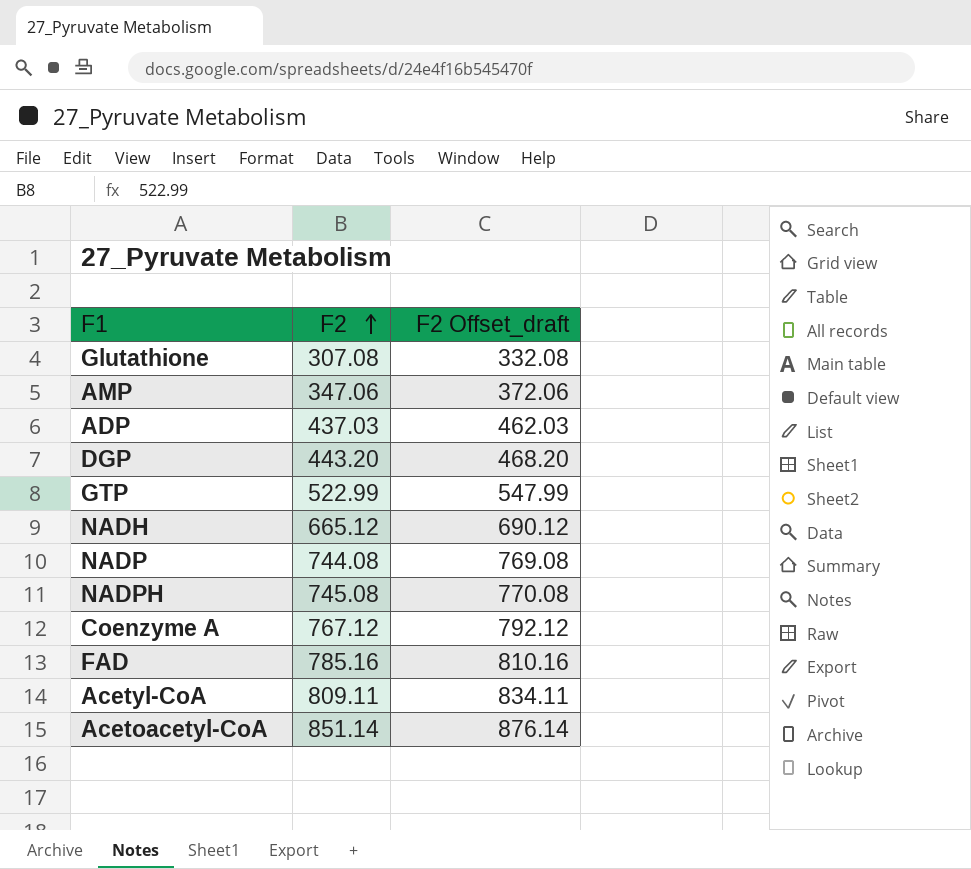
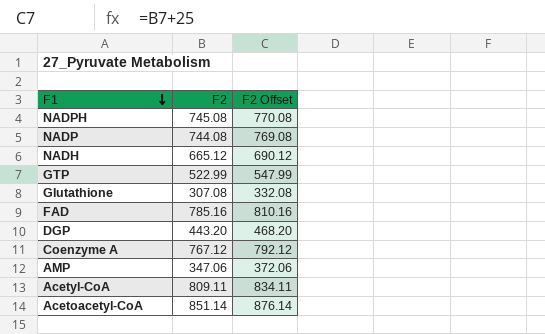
row order: F2 ascending -> F1 descending
column name: F2 Offset_draft -> F2 Offset
row ADP: 437.03 | 462.03 -> none

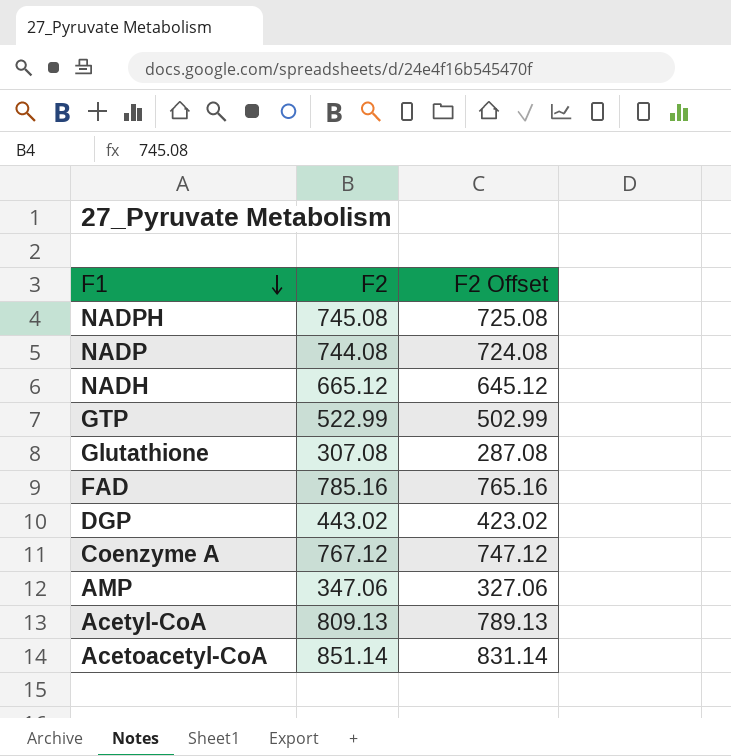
column F2 Offset | formula: [F2] + 25 -> [F2] - 20
DGP | F2: 443.20 -> 443.02
Acetyl-CoA | F2: 809.11 -> 809.13

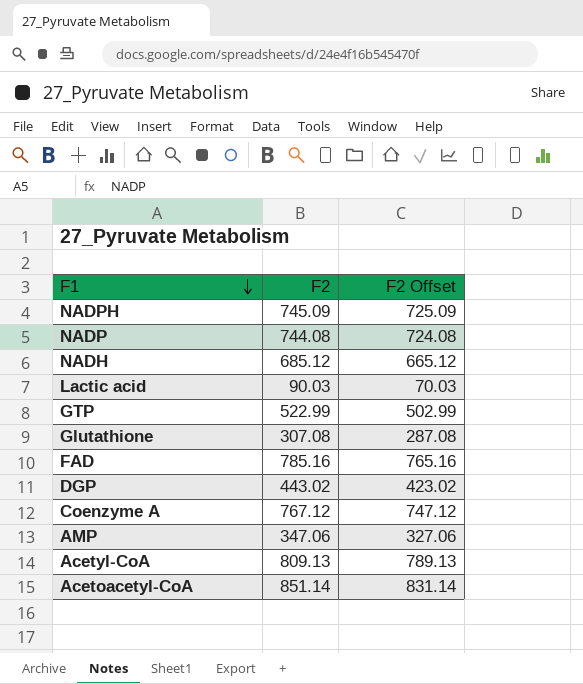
NADPH | F2: 745.08 -> 745.09
NADPH | F2 Offset: 725.08 -> 725.09
NADH | F2: 665.12 -> 685.12
NADH | F2 Offset: 645.12 -> 665.12
row Lactic acid: none -> 90.03 | 70.03

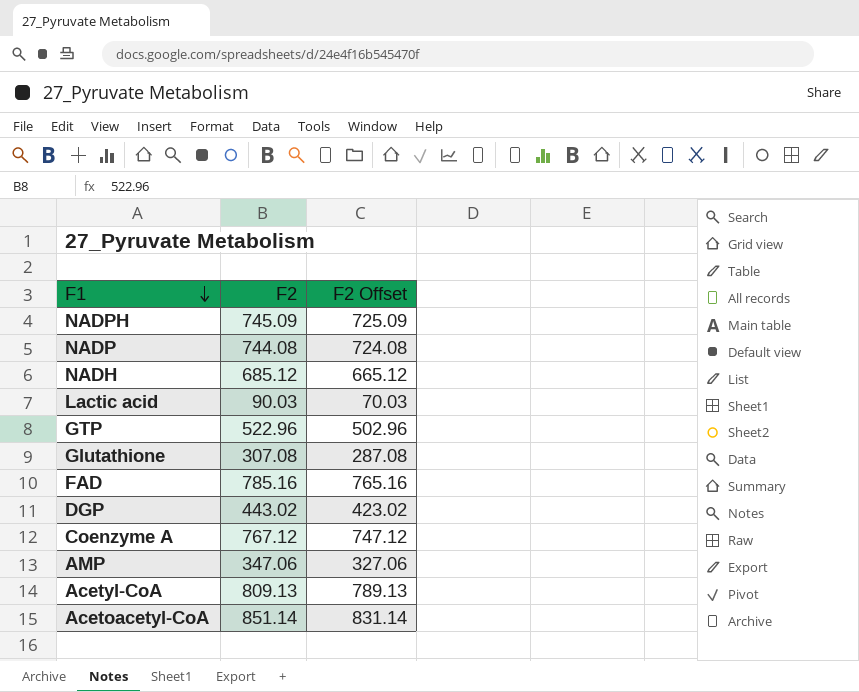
GTP | F2: 522.99 -> 522.96
GTP | F2 Offset: 502.99 -> 502.96

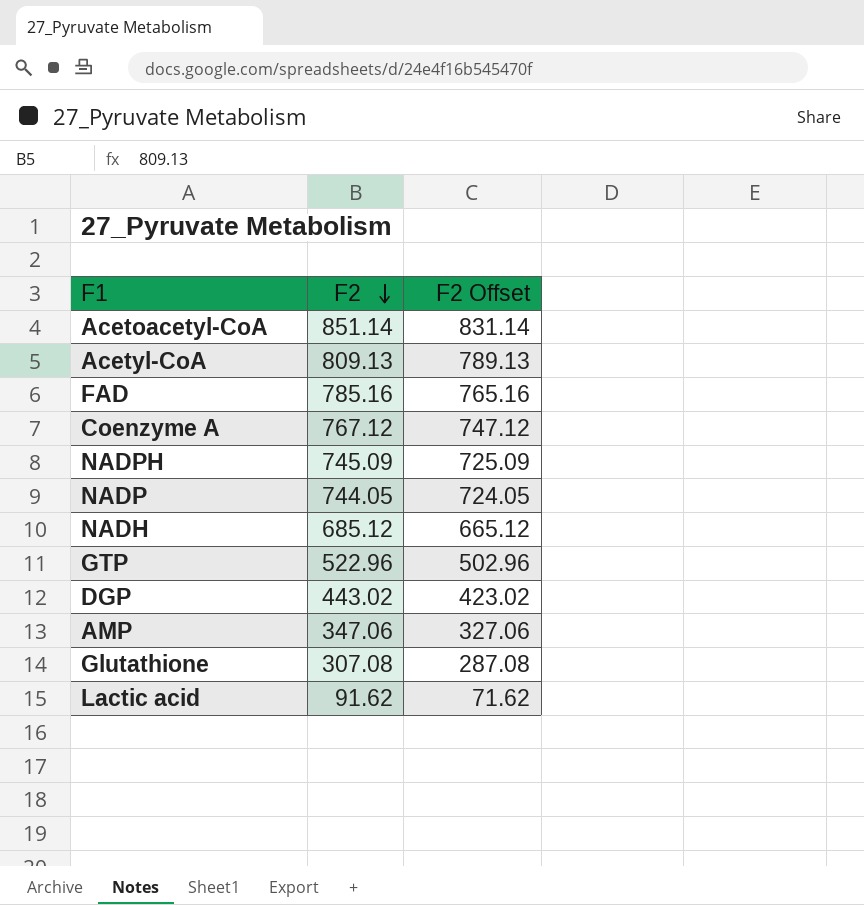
row order: F1 descending -> F2 descending
NADP | F2: 744.08 -> 744.05
NADP | F2 Offset: 724.08 -> 724.05
Lactic acid | F2: 90.03 -> 91.62
Lactic acid | F2 Offset: 70.03 -> 71.62

